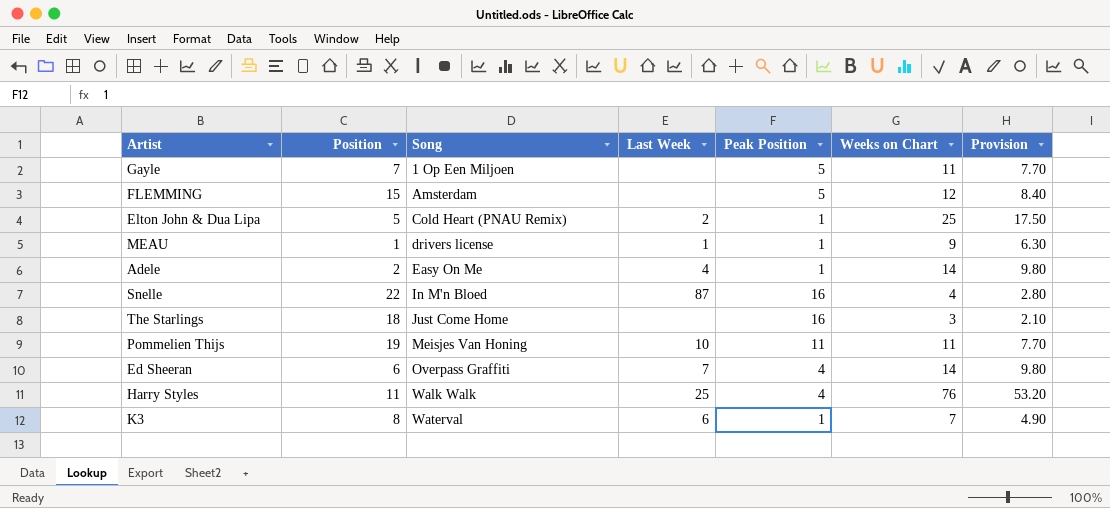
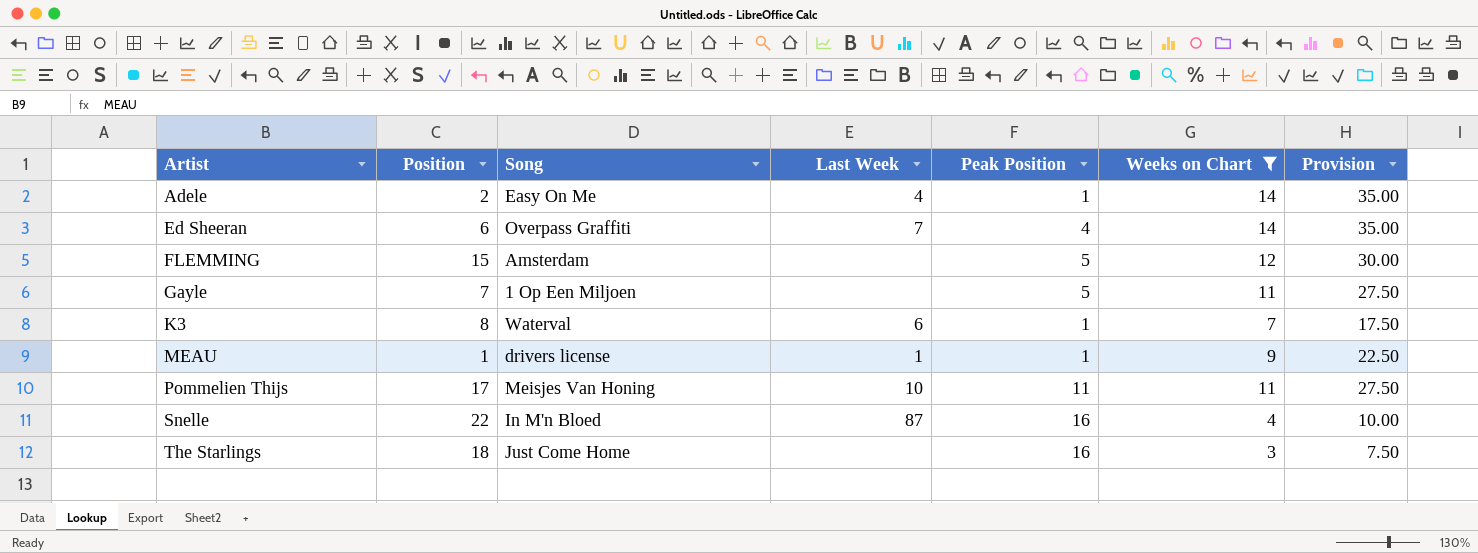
filter: none -> Weeks on Chart <= 14
row order: Song ascending -> Artist ascending
column Provision | formula: [Weeks on Chart] * 0.7 -> [Weeks on Chart] * 2.5
Pommelien Thijs | Position: 19 -> 17

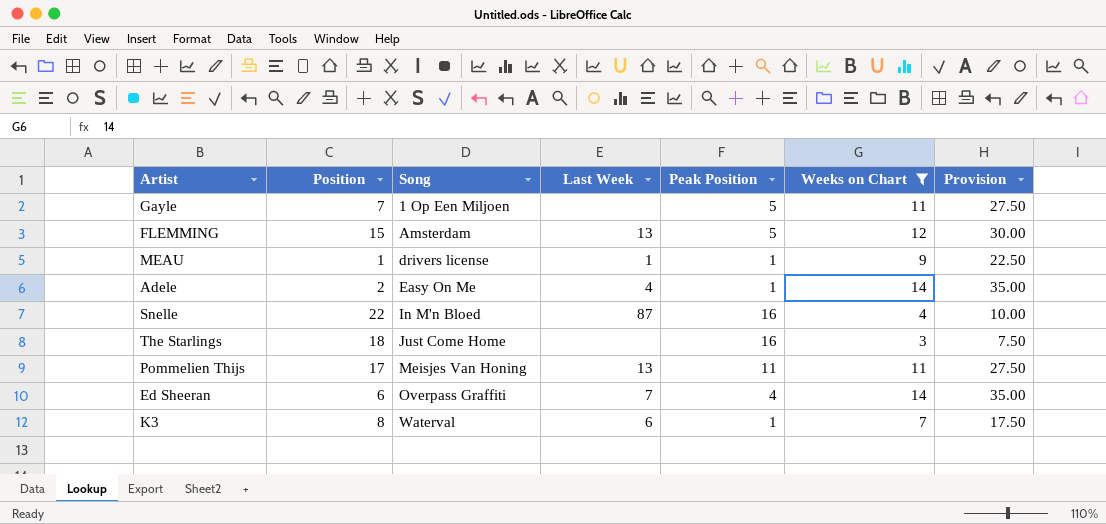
row order: Artist ascending -> Song ascending
FLEMMING | Last Week: none -> 13
Pommelien Thijs | Last Week: 10 -> 13

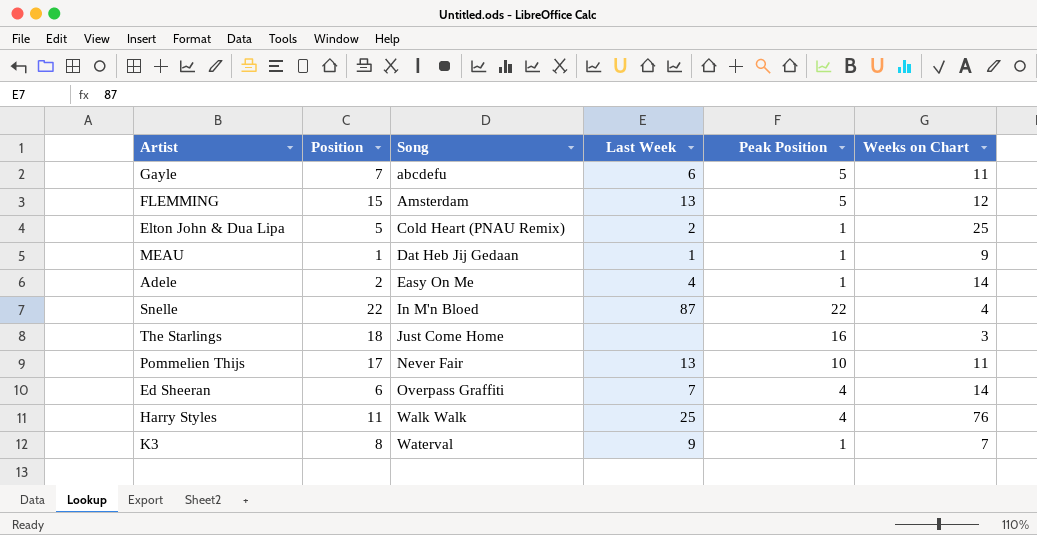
filter: Weeks on Chart <= 14 -> none
column Provision | formula: [Weeks on Chart] * 2.5 -> none
Gayle | Song: 1 Op Een Miljoen -> abcdefu
Gayle | Last Week: none -> 6
MEAU | Song: drivers license -> Dat Heb Jij Gedaan
Snelle | Peak Position: 16 -> 22
Pommelien Thijs | Song: Meisjes Van Honing -> Never Fair
Pommelien Thijs | Peak Position: 11 -> 10
K3 | Last Week: 6 -> 9

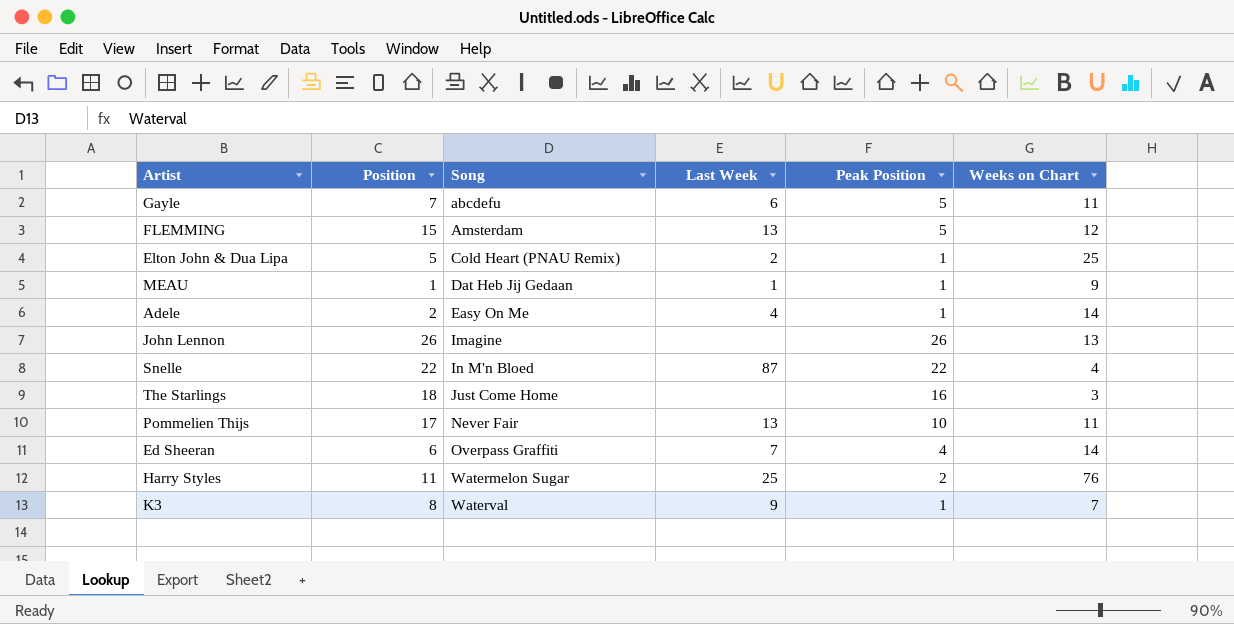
row John Lennon: none -> 26 | Imagine | none | 26 | 13
Harry Styles | Song: Walk Walk -> Watermelon Sugar
Harry Styles | Peak Position: 4 -> 2

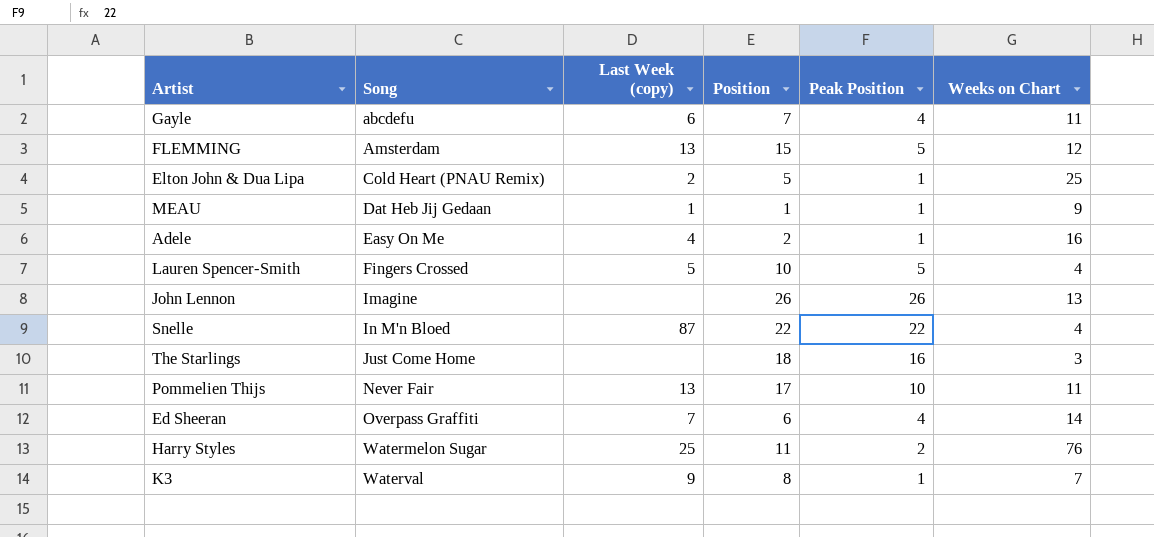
column name: Last Week -> Last Week (copy)
column Position | position: 2 -> 4
Gayle | Peak Position: 5 -> 4
Adele | Weeks on Chart: 14 -> 16
row Lauren Spencer-Smith: none -> Fingers Crossed | 5 | 10 | 5 | 4

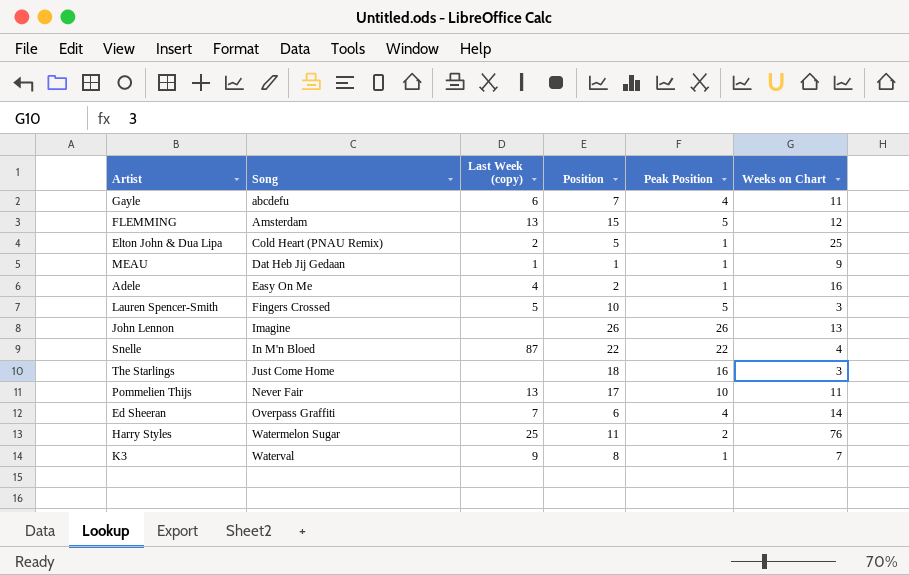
Lauren Spencer-Smith | Weeks on Chart: 4 -> 3

